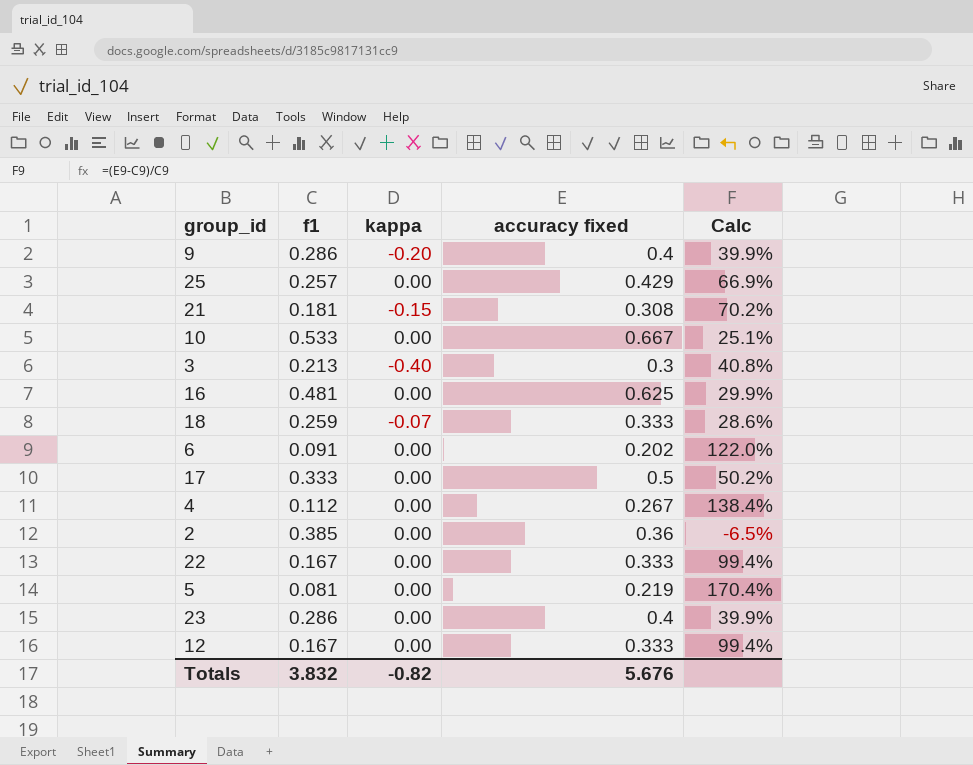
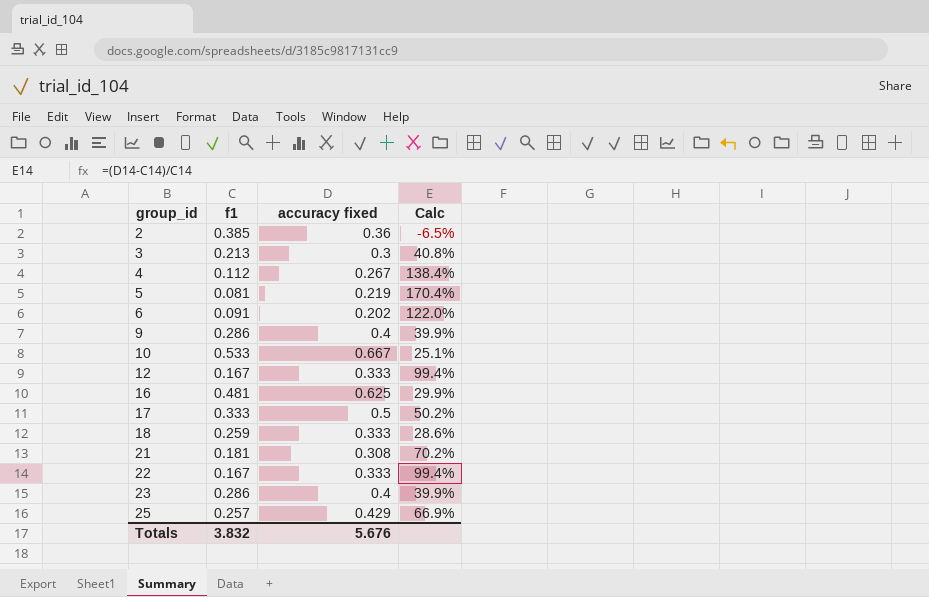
row order: none -> group_id ascending
column kappa | position: 3 -> none

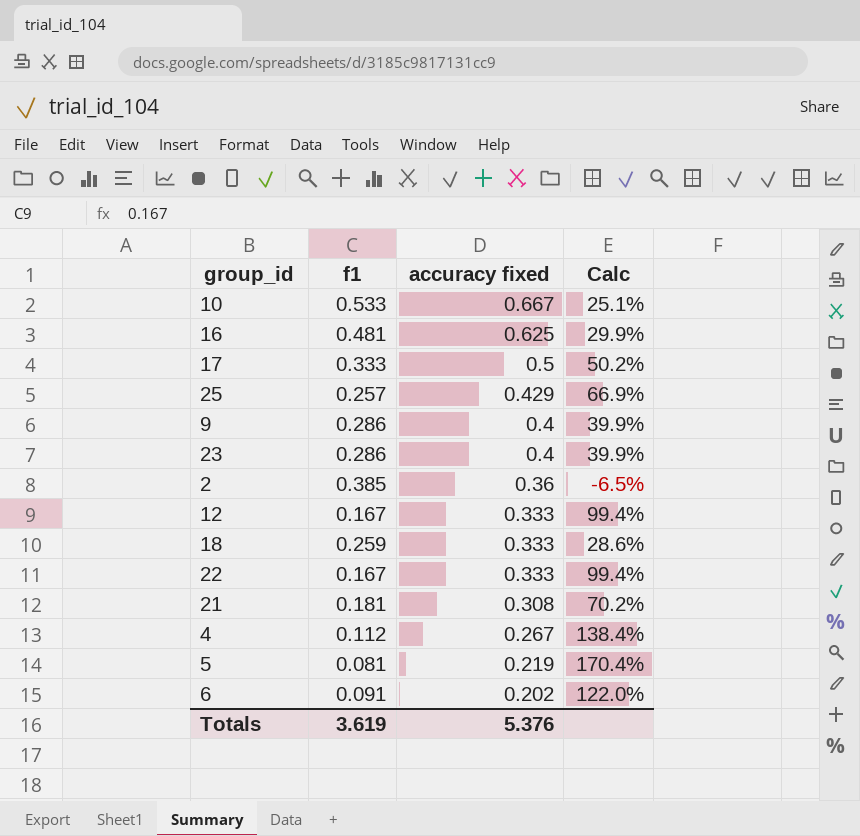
row order: group_id ascending -> accuracy fixed descending
row 3: 0.213 | 0.3 | 40.8% -> none
Totals | f1: 3.832 -> 3.619
Totals | accuracy fixed: 5.676 -> 5.376

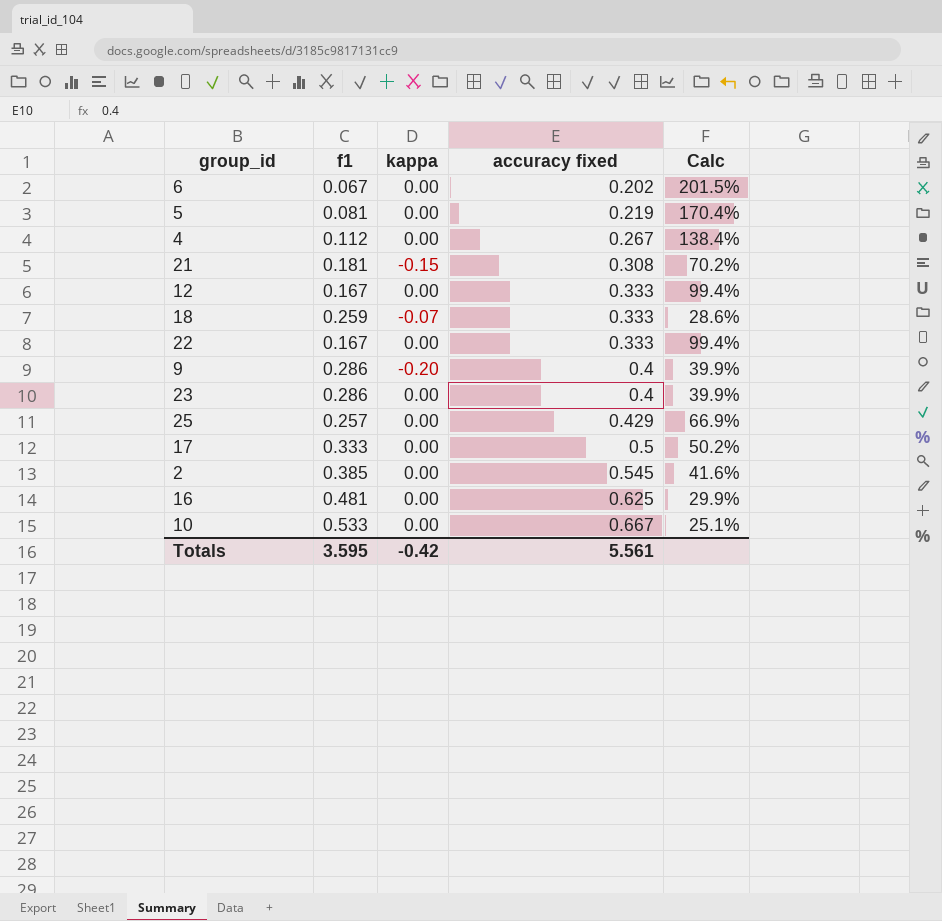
row order: accuracy fixed descending -> accuracy fixed ascending
column kappa | position: none -> 3
6 | f1: 0.091 -> 0.067
6 | Calc: 122.0% -> 201.5%
2 | accuracy fixed: 0.36 -> 0.545
2 | Calc: -6.5% -> 41.6%
Totals | f1: 3.619 -> 3.595
Totals | accuracy fixed: 5.376 -> 5.561

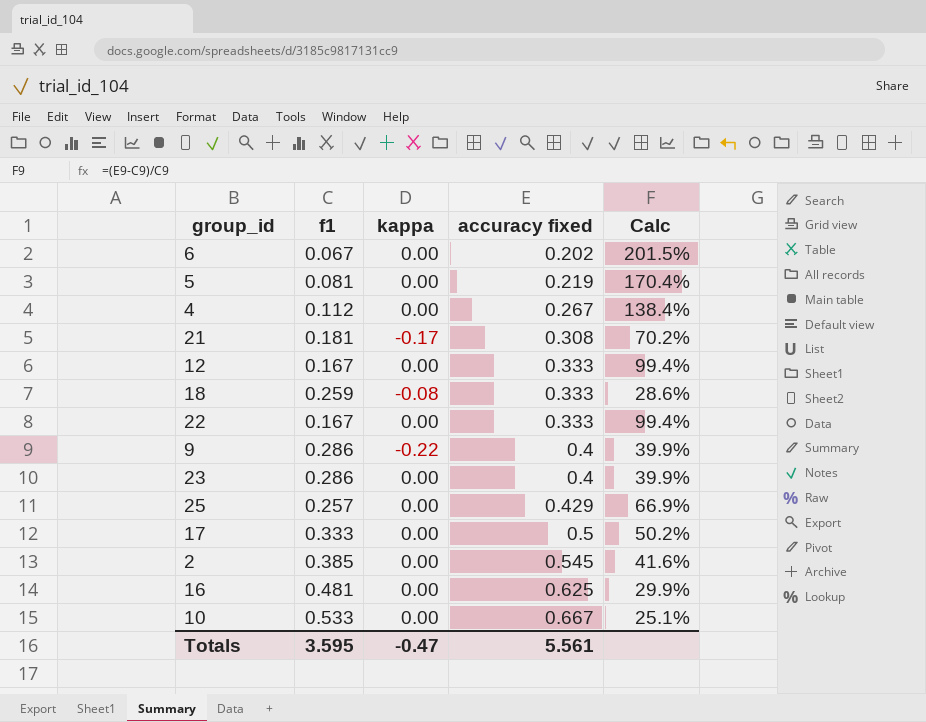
21 | kappa: -0.15 -> -0.17
18 | kappa: -0.07 -> -0.08
9 | kappa: -0.20 -> -0.22
Totals | kappa: -0.42 -> -0.47

